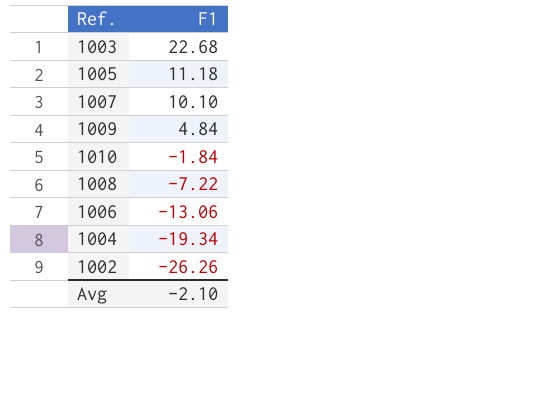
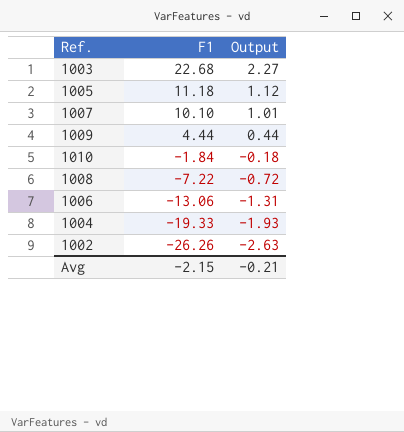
column Output | formula: none -> [F1] * 0.1
1009 | F1: 4.84 -> 4.44
1004 | F1: -19.34 -> -19.33
Avg | F1: -2.10 -> -2.15

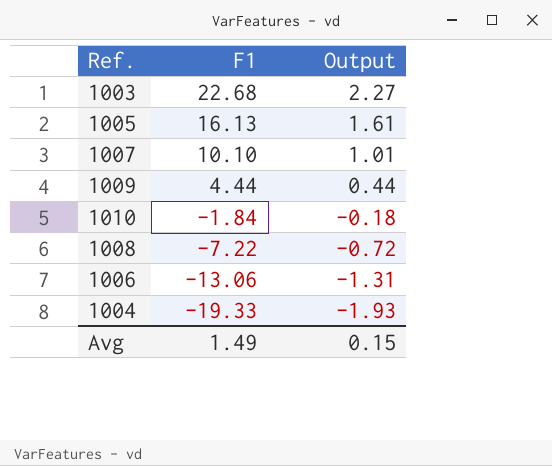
row 1002: -26.26 | -2.63 -> none
1005 | F1: 11.18 -> 16.13
1005 | Output: 1.12 -> 1.61
Avg | F1: -2.15 -> 1.49
Avg | Output: -0.21 -> 0.15

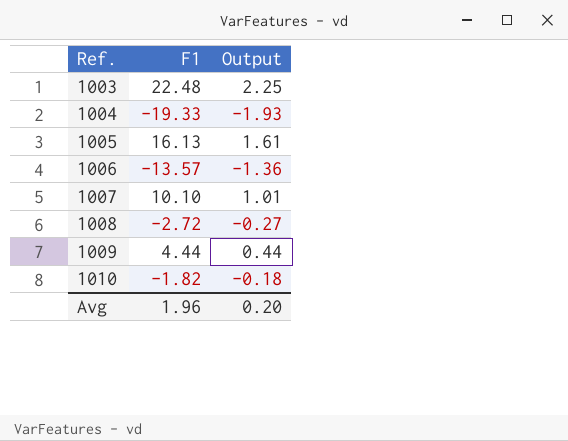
row order: F1 descending -> Ref. ascending
1003 | F1: 22.68 -> 22.48
1003 | Output: 2.27 -> 2.25
1006 | F1: -13.06 -> -13.57
1006 | Output: -1.31 -> -1.36
1008 | F1: -7.22 -> -2.72
1008 | Output: -0.72 -> -0.27
1010 | F1: -1.84 -> -1.82
Avg | F1: 1.49 -> 1.96
Avg | Output: 0.15 -> 0.20

